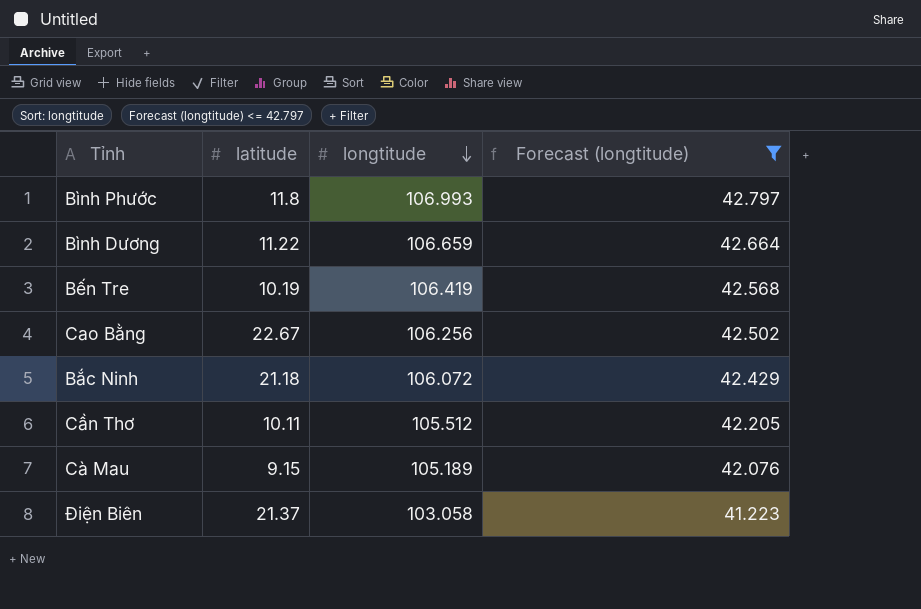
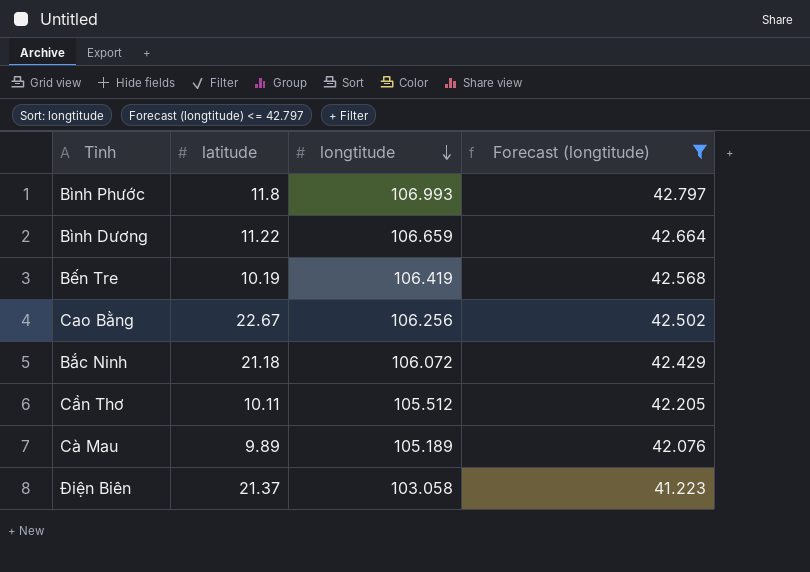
Cà Mau | latitude: 9.15 -> 9.89

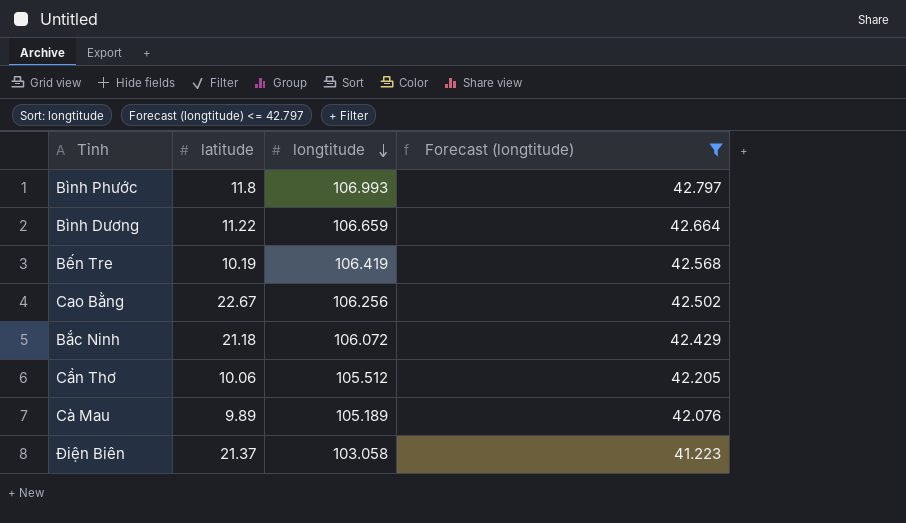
Cần Thơ | latitude: 10.11 -> 10.06

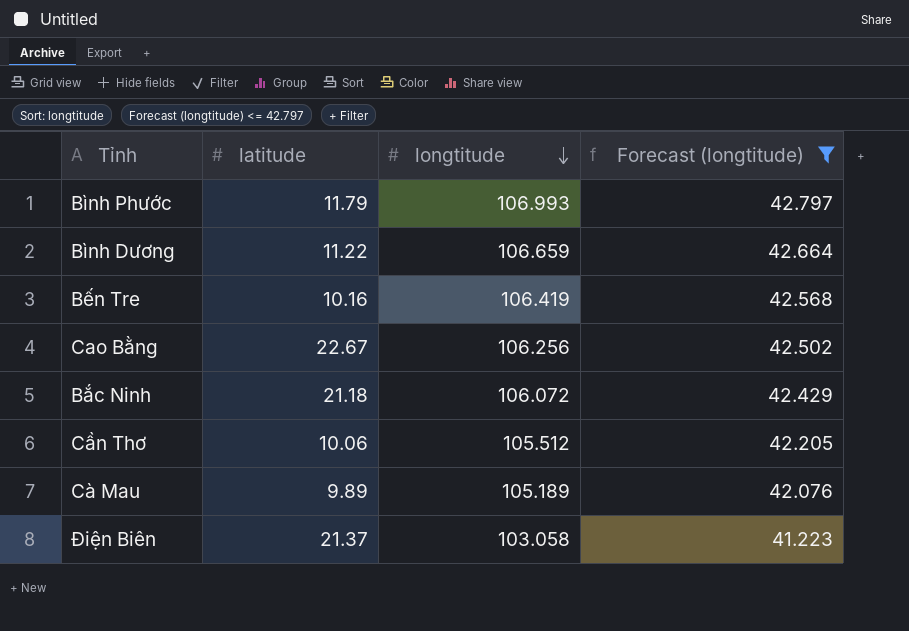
Bình Phước | latitude: 11.8 -> 11.79
Bến Tre | latitude: 10.19 -> 10.16

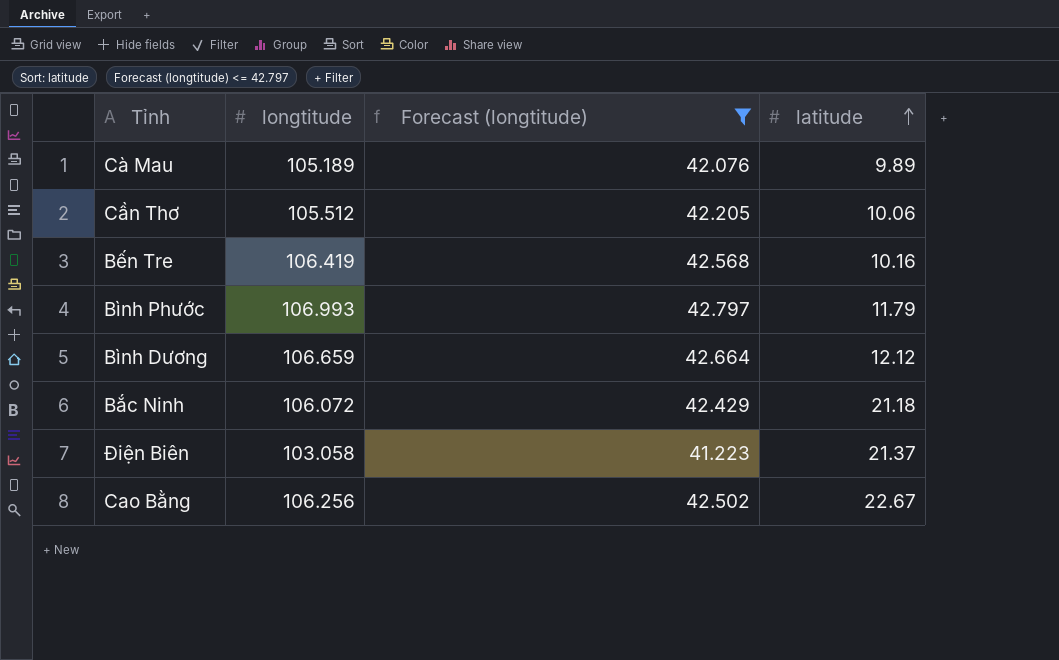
row order: longtitude descending -> latitude ascending
column latitude | position: 2 -> 4
Bình Dương | latitude: 11.22 -> 12.12

